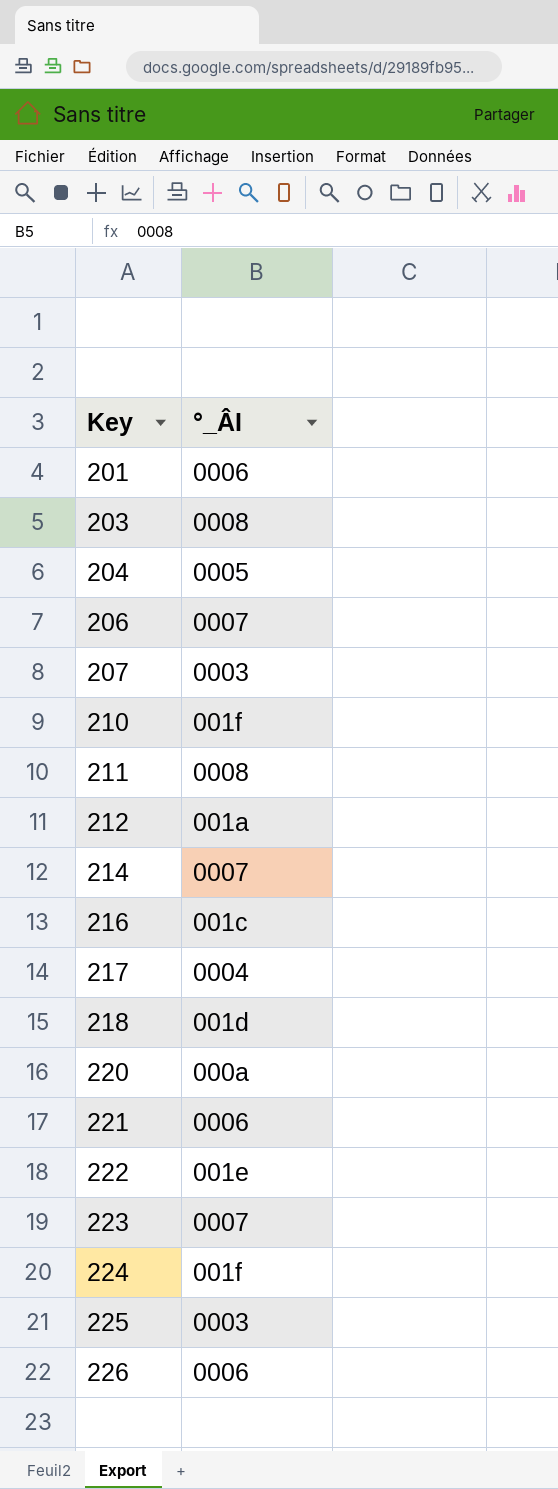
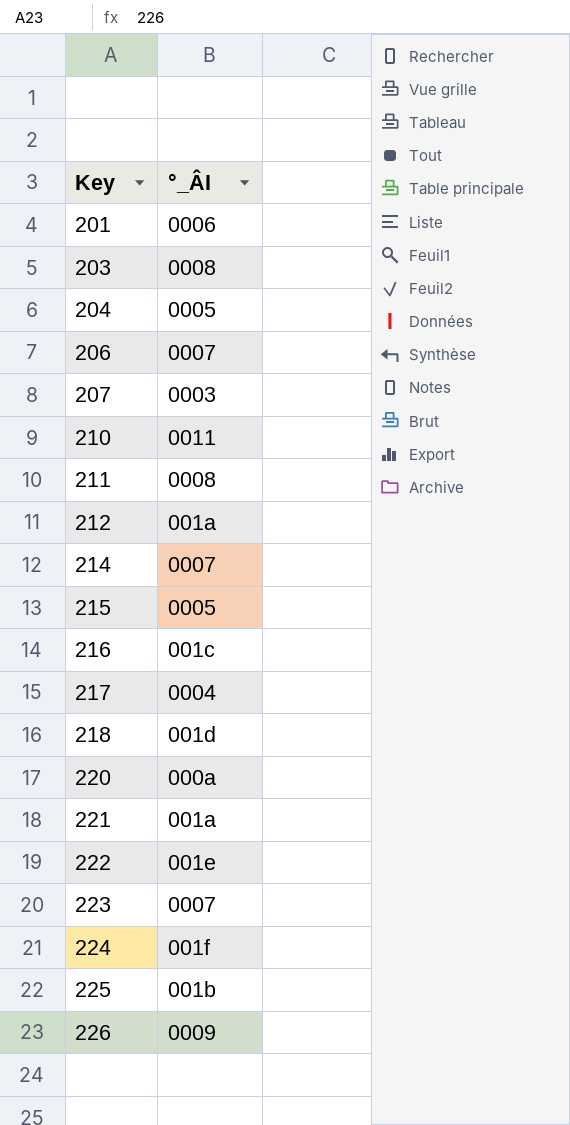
210 | °_ÂI: 001f -> 0011
row 215: none -> 0005
221 | °_ÂI: 0006 -> 001a
225 | °_ÂI: 0003 -> 001b
226 | °_ÂI: 0006 -> 0009

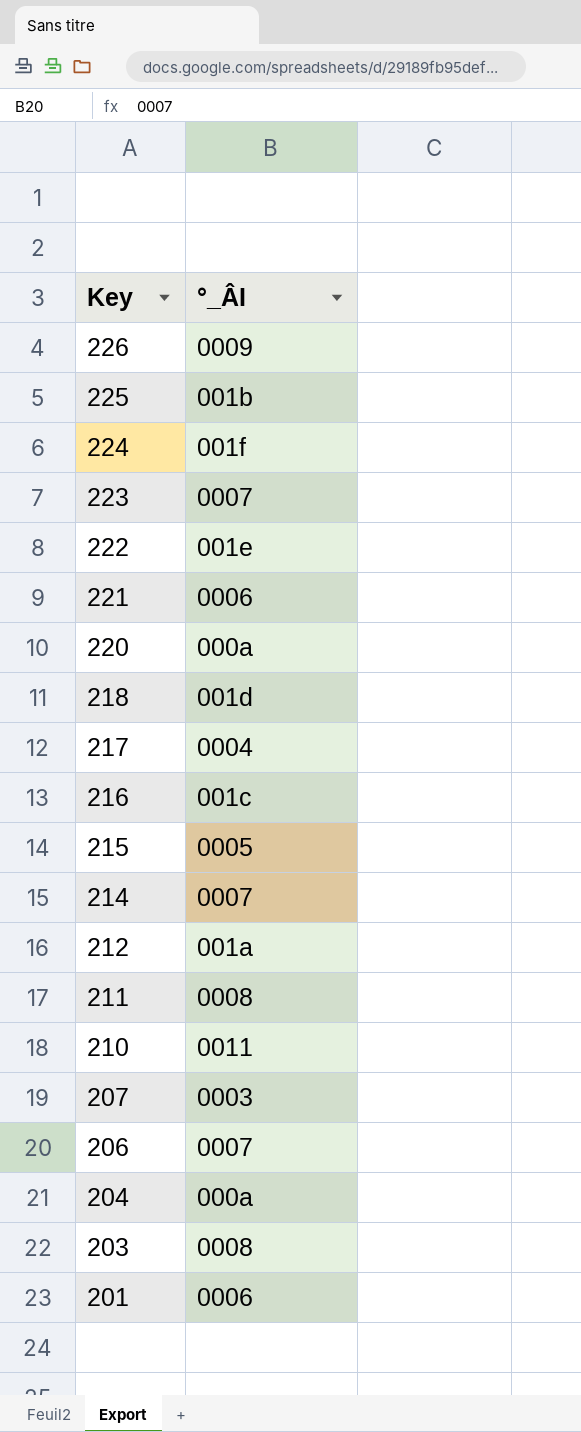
row order: Key ascending -> Key descending
221 | °_ÂI: 001a -> 0006
204 | °_ÂI: 0005 -> 000a

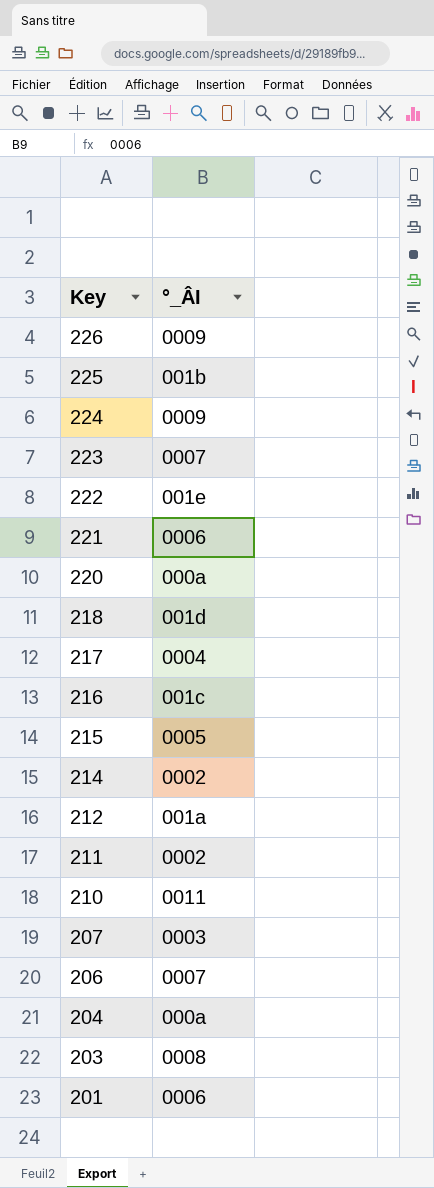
224 | °_ÂI: 001f -> 0009
214 | °_ÂI: 0007 -> 0002
211 | °_ÂI: 0008 -> 0002

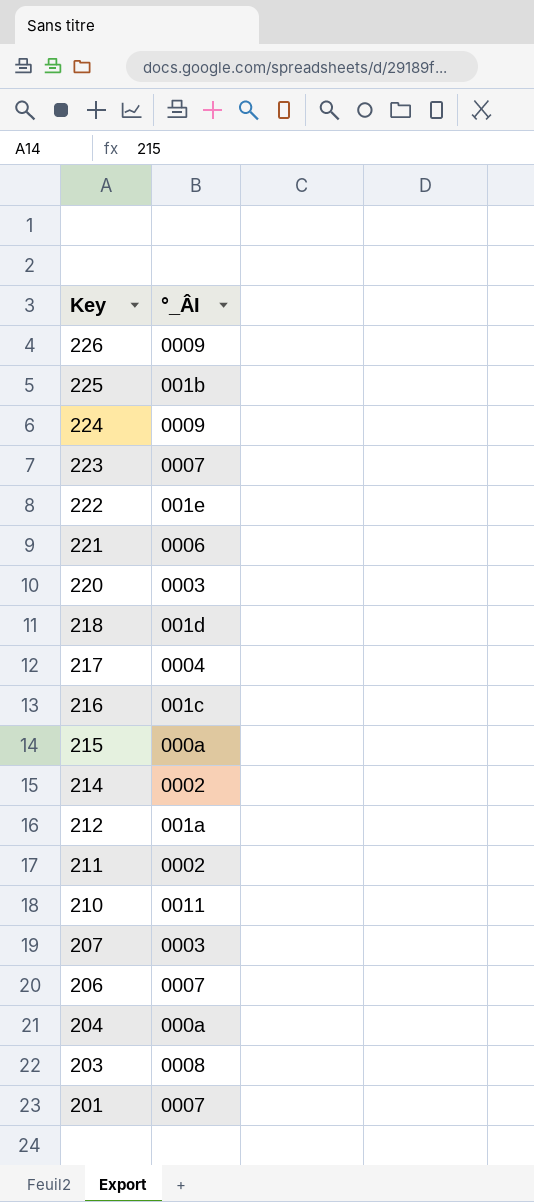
220 | °_ÂI: 000a -> 0003
215 | °_ÂI: 0005 -> 000a
201 | °_ÂI: 0006 -> 0007

